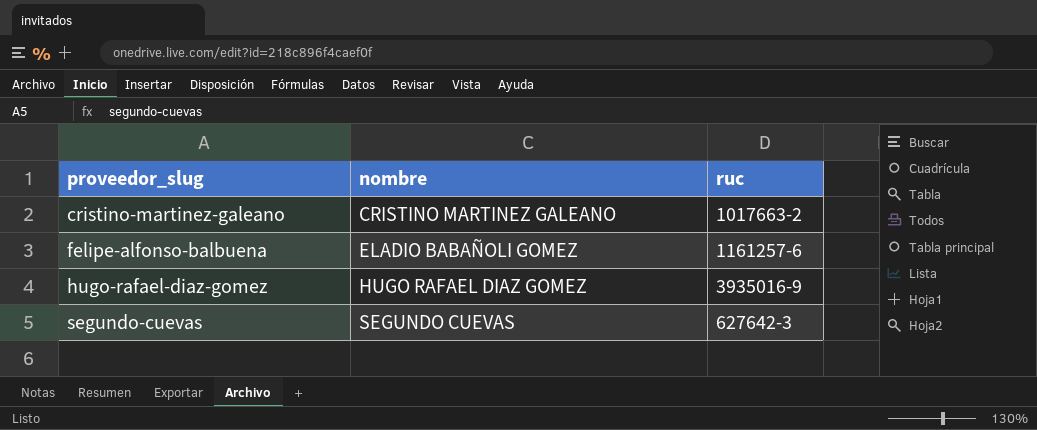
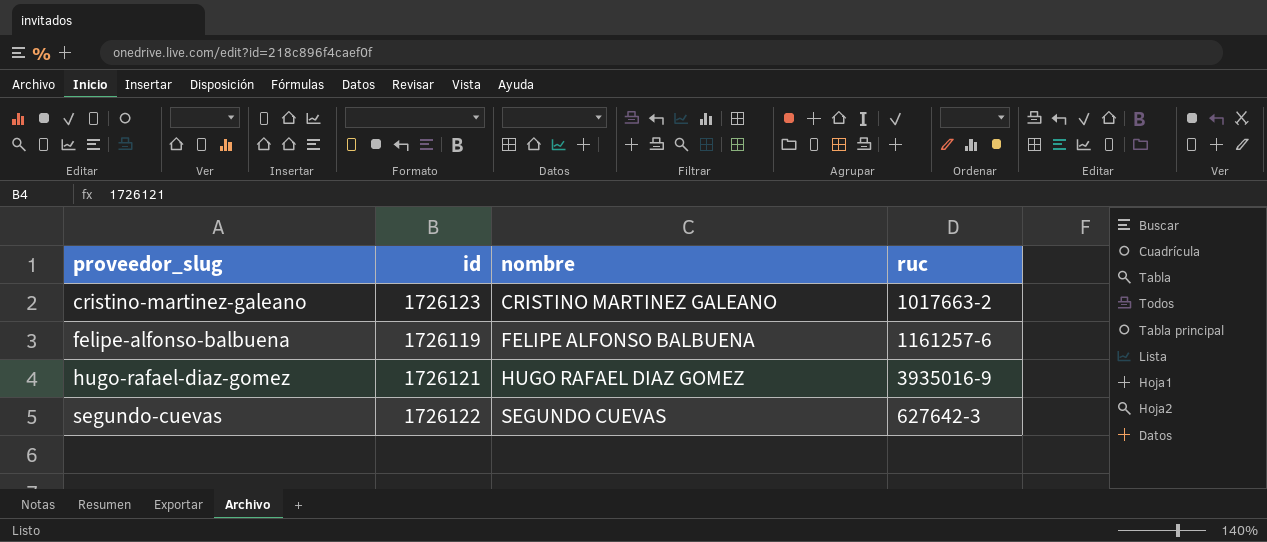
column id | position: none -> 2
felipe-alfonso-balbuena | nombre: ELADIO BABAÑOLI GOMEZ -> FELIPE ALFONSO BALBUENA

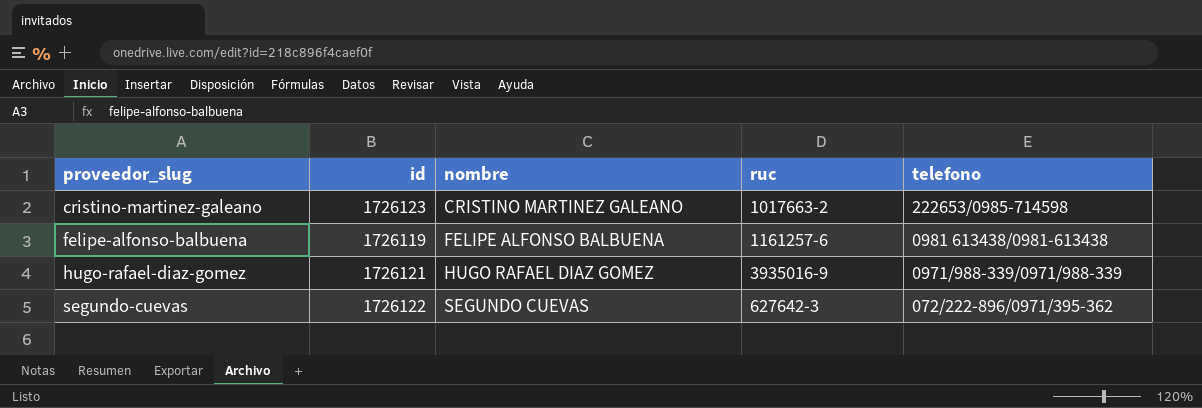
column telefono | position: none -> 5

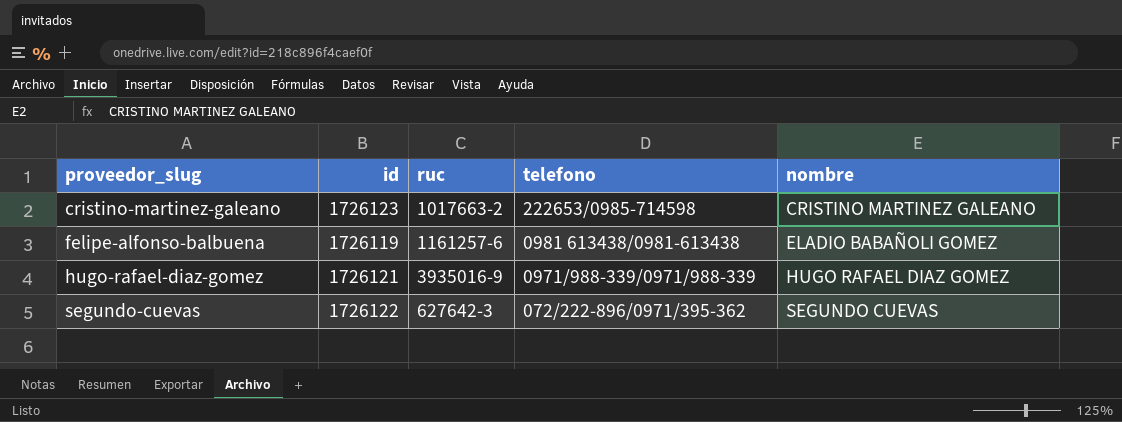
column nombre | position: 3 -> 5
felipe-alfonso-balbuena | nombre: FELIPE ALFONSO BALBUENA -> ELADIO BABAÑOLI GOMEZ

